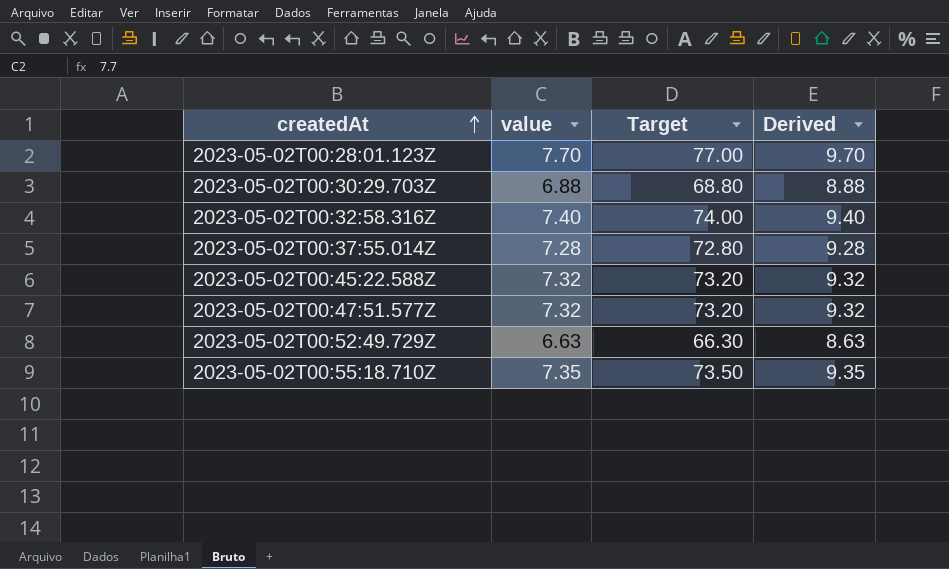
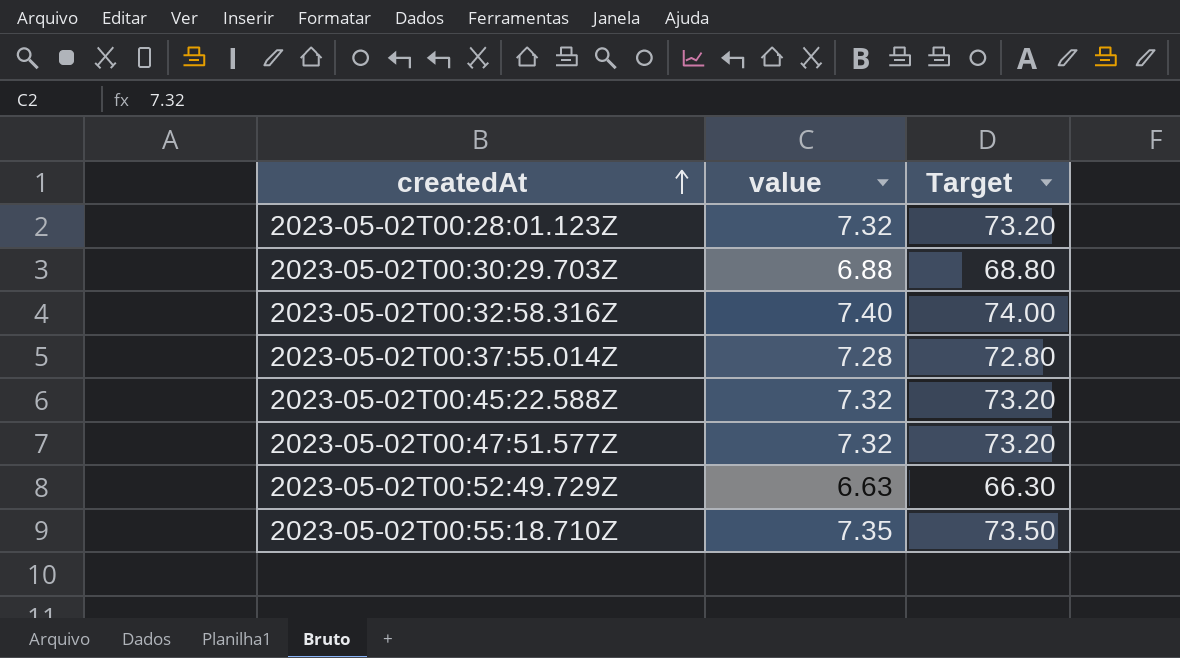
column Derived | formula: [value] + 2 -> none
2023-05-02T00:28:01.123Z | value: 7.70 -> 7.32
2023-05-02T00:28:01.123Z | Target: 77.00 -> 73.20

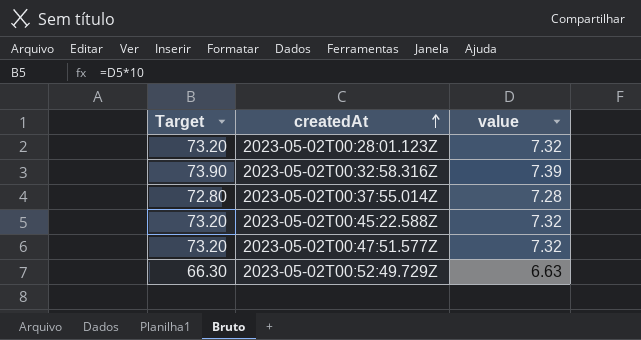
column Target | position: 3 -> 1
row 2023-05-02T00:30:29.703Z: 6.88 | 68.80 -> none
row 2023-05-02T00:55:18.710Z: 7.35 | 73.50 -> none
2023-05-02T00:32:58.316Z | Target: 74.00 -> 73.90
2023-05-02T00:32:58.316Z | value: 7.40 -> 7.39

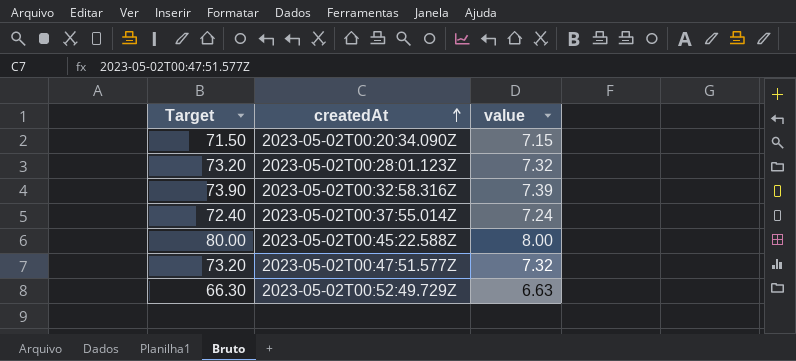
row 2023-05-02T00:20:34.090Z: none -> 71.50 | 7.15
2023-05-02T00:37:55.014Z | Target: 72.80 -> 72.40
2023-05-02T00:37:55.014Z | value: 7.28 -> 7.24
2023-05-02T00:45:22.588Z | Target: 73.20 -> 80.00
2023-05-02T00:45:22.588Z | value: 7.32 -> 8.00

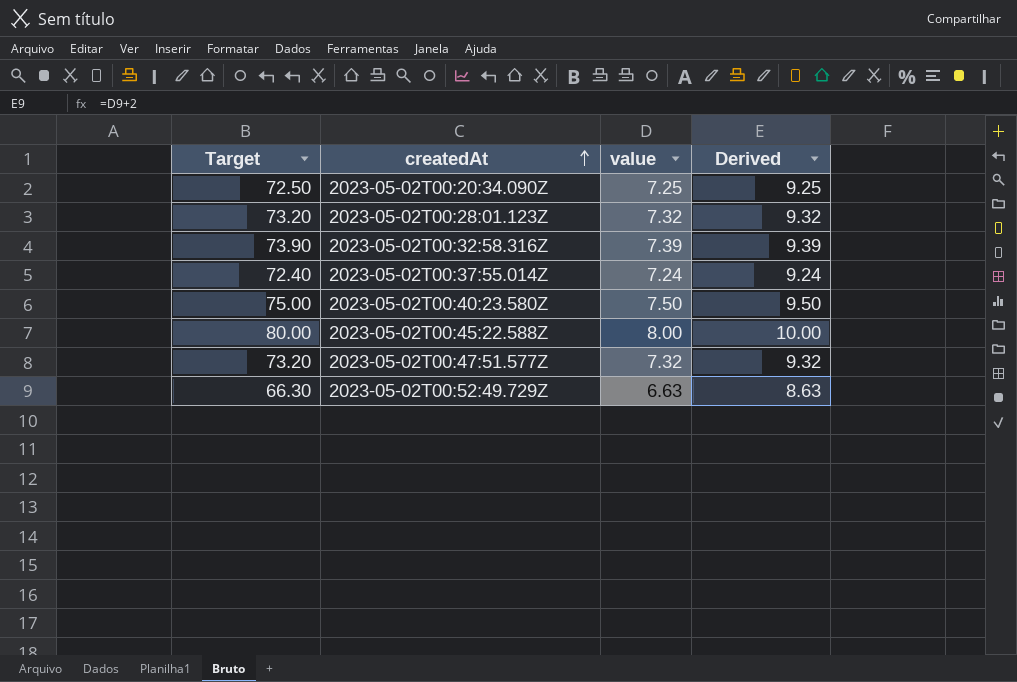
column Derived | formula: none -> [value] + 2
2023-05-02T00:20:34.090Z | Target: 71.50 -> 72.50
2023-05-02T00:20:34.090Z | value: 7.15 -> 7.25
row 2023-05-02T00:40:23.580Z: none -> 75.00 | 7.50 | 9.50

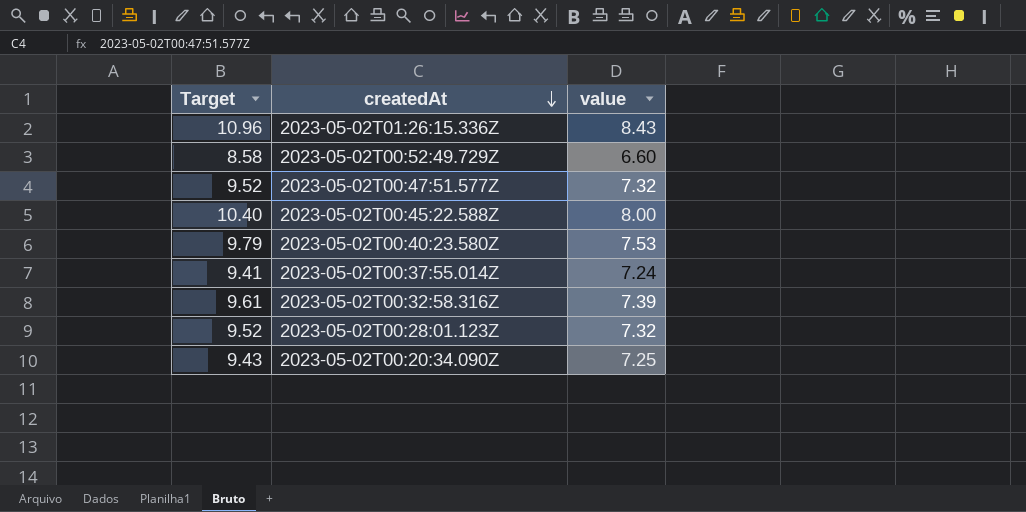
row order: createdAt ascending -> createdAt descending
column Derived | formula: [value] + 2 -> none
column Target | formula: [value] * 10 -> [value] * 1.3
row 2023-05-02T01:26:15.336Z: none -> 10.96 | 8.43
2023-05-02T00:52:49.729Z | value: 6.63 -> 6.60
2023-05-02T00:40:23.580Z | value: 7.50 -> 7.53

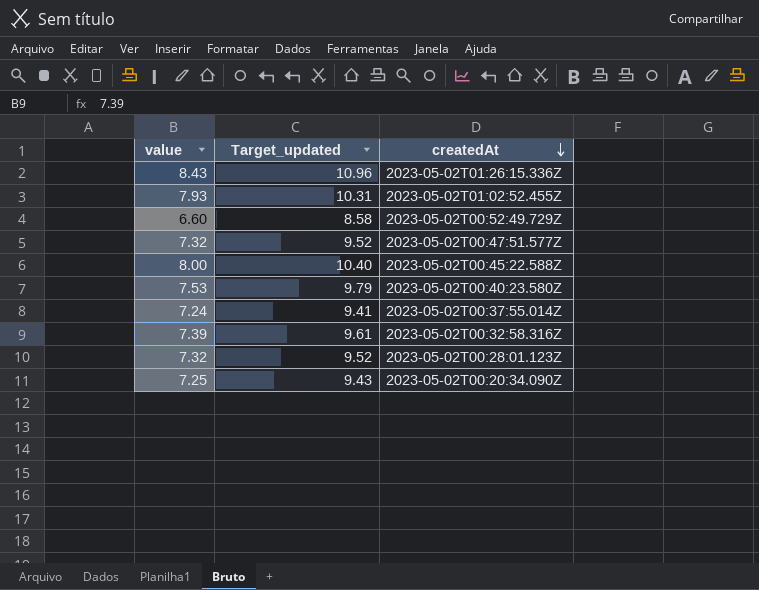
column value | position: 3 -> 1
column name: Target -> Target_updated
row 2023-05-02T01:02:52.455Z: none -> 7.93 | 10.31

